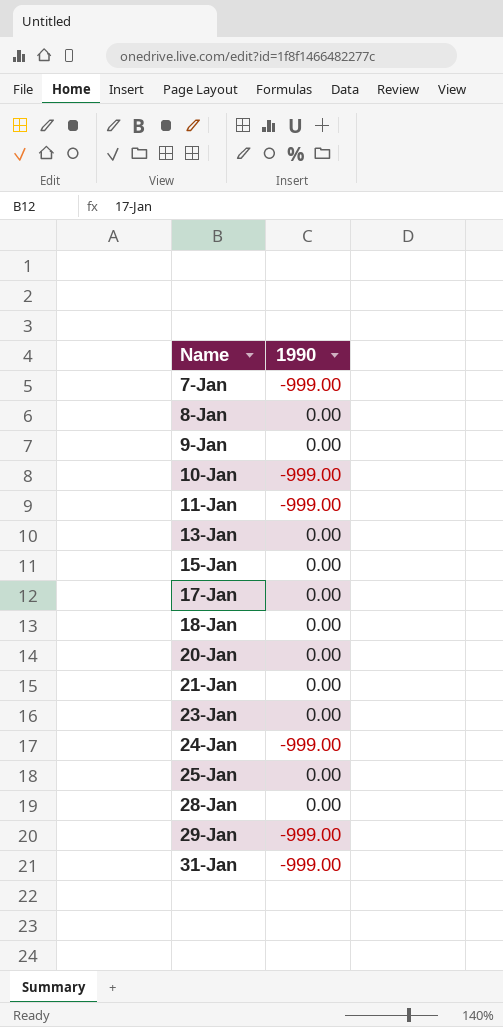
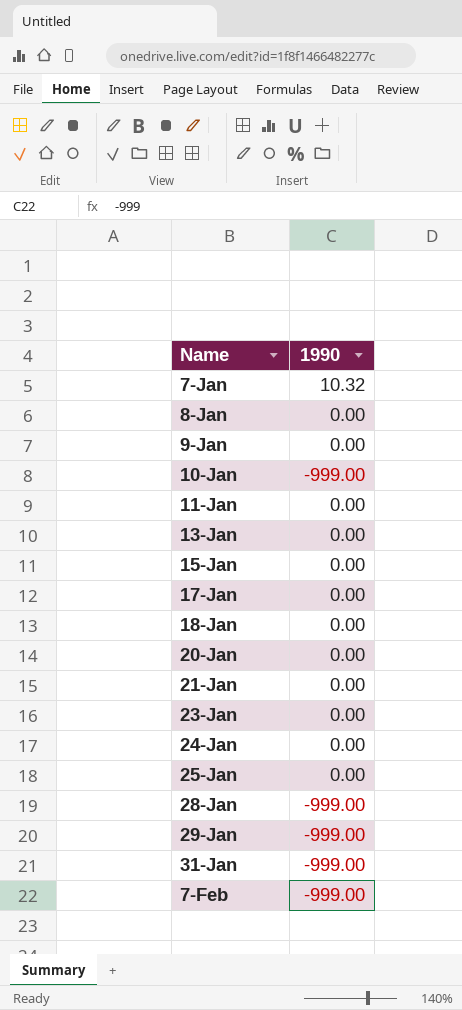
7-Jan | 1990: -999.00 -> 10.32
11-Jan | 1990: -999.00 -> 0.00
24-Jan | 1990: -999.00 -> 0.00
28-Jan | 1990: 0.00 -> -999.00
row 7-Feb: none -> -999.00

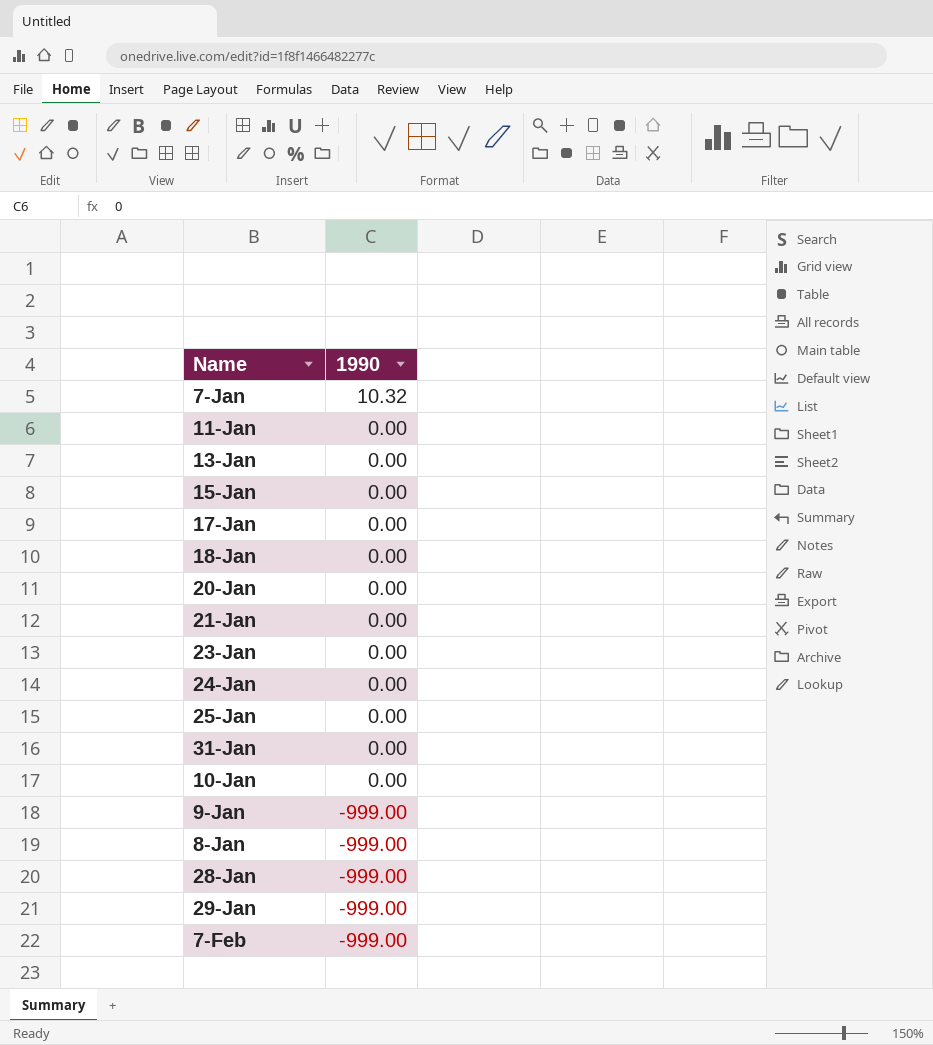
row order: Name ascending -> 1990 descending
31-Jan | 1990: -999.00 -> 0.00
10-Jan | 1990: -999.00 -> 0.00
9-Jan | 1990: 0.00 -> -999.00
8-Jan | 1990: 0.00 -> -999.00

